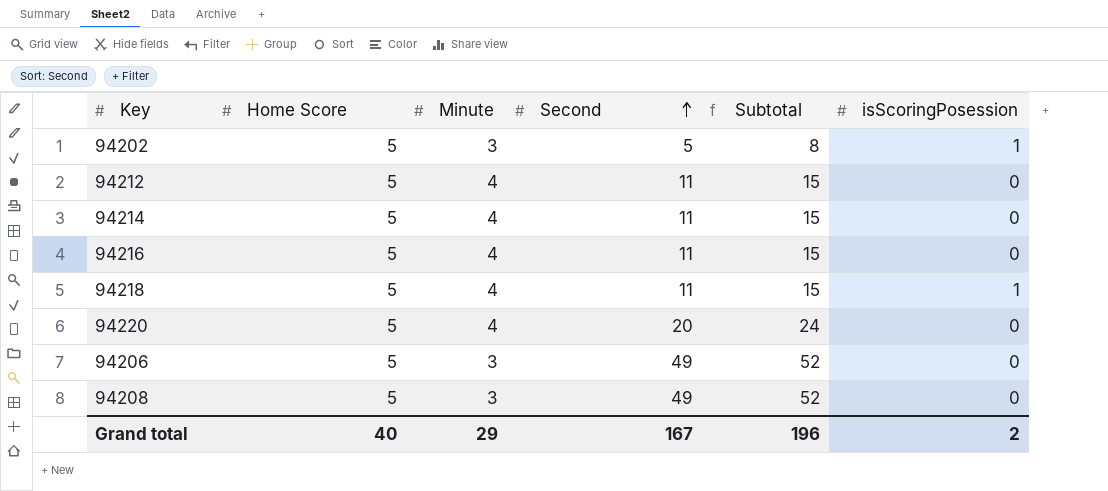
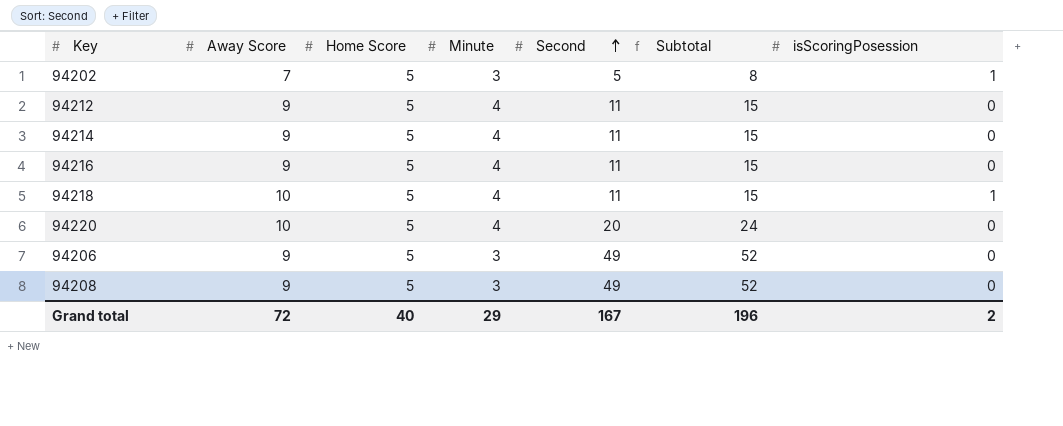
column Away Score | position: none -> 2

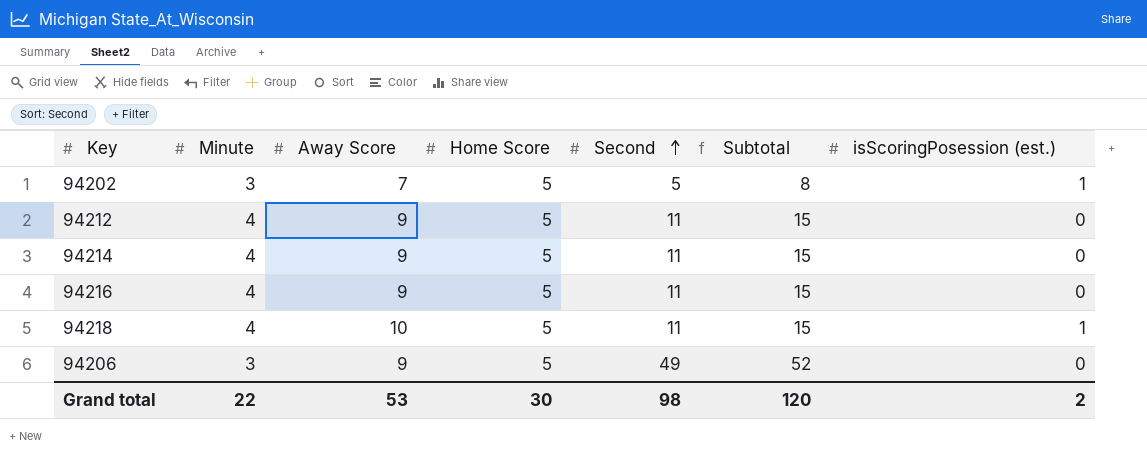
column Minute | position: 4 -> 2
column name: isScoringPosession -> isScoringPosession (est.)
row 94220: 10 | 5 | 4 | 20 | 24 | 0 -> none
row 94208: 9 | 5 | 3 | 49 | 52 | 0 -> none
Grand total | Minute: 29 -> 22
Grand total | Away Score: 72 -> 53
Grand total | Home Score: 40 -> 30
Grand total | Second: 167 -> 98
Grand total | Subtotal: 196 -> 120

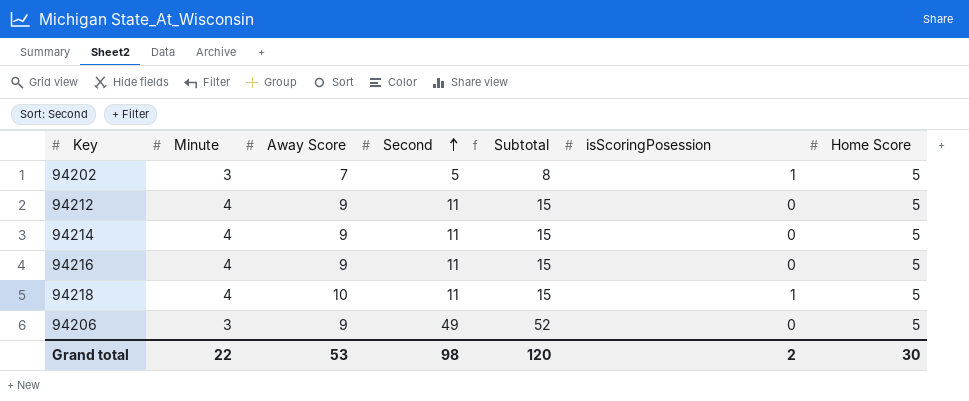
column name: isScoringPosession (est.) -> isScoringPosession
column Home Score | position: 4 -> 7

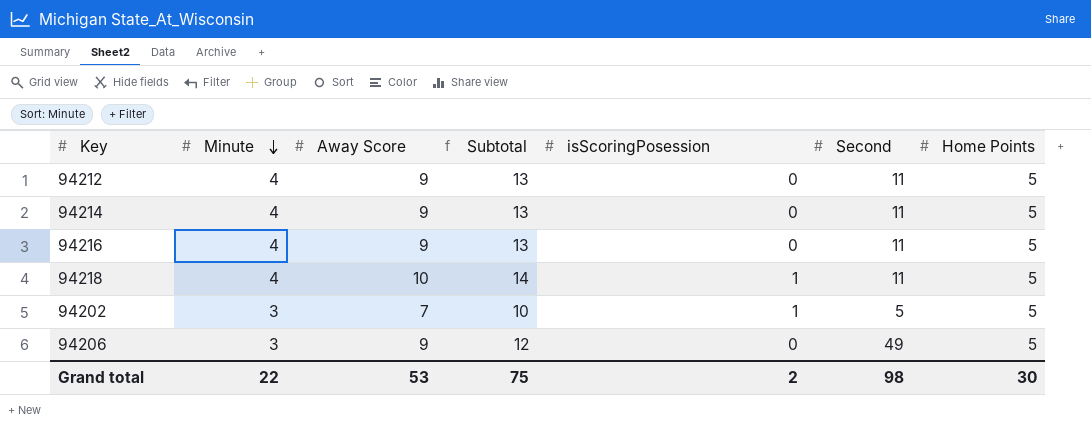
row order: Second ascending -> Minute descending
column Subtotal | formula: [Minute] + [Second] -> [Minute] + [Away Score]
column Second | position: 4 -> 6
column name: Home Score -> Home Points
Grand total | Subtotal: 120 -> 75

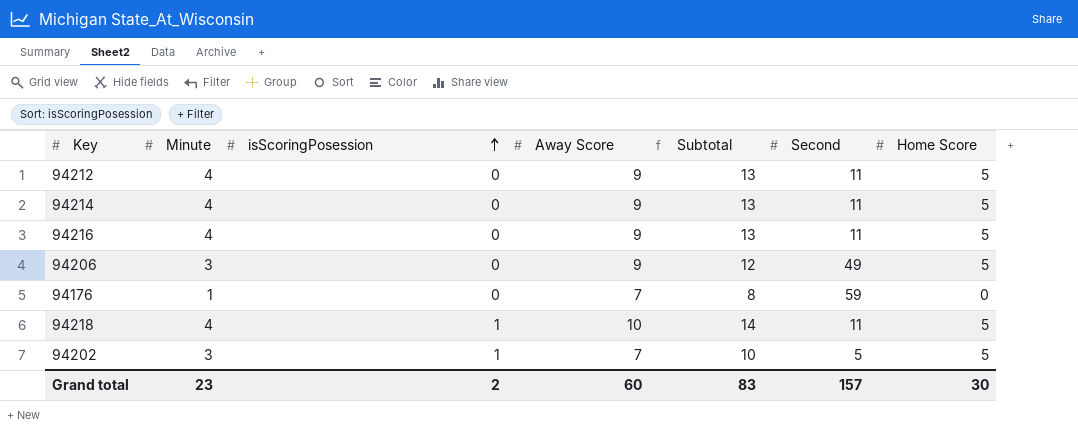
row order: Minute descending -> isScoringPosession ascending
column isScoringPosession | position: 5 -> 3
column name: Home Points -> Home Score
row 94176: none -> 1 | 0 | 7 | 8 | 59 | 0
Grand total | Minute: 22 -> 23
Grand total | Away Score: 53 -> 60
Grand total | Subtotal: 75 -> 83
Grand total | Second: 98 -> 157

